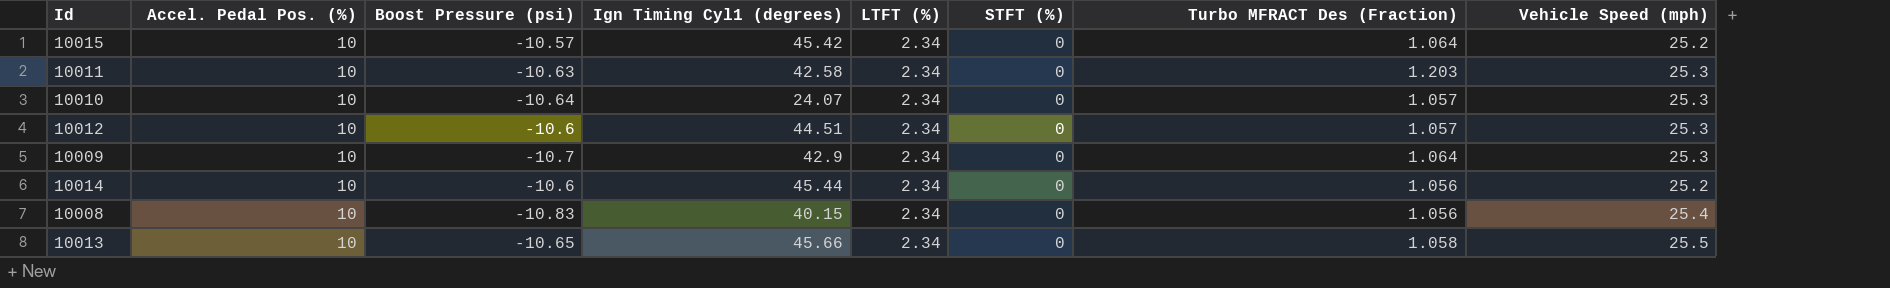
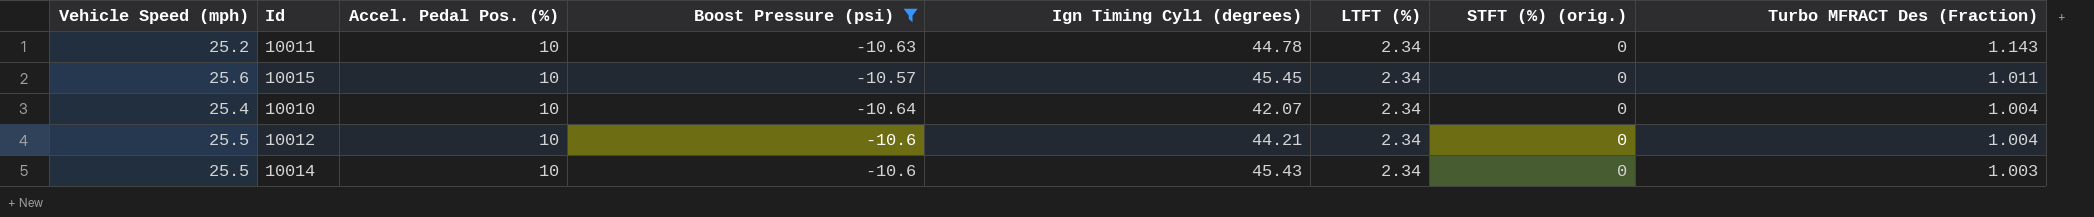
filter: none -> Boost Pressure (psi) >= -10.64
row order: none -> Turbo MFRACT Des (Fraction) descending
column Vehicle Speed (mph) | position: 8 -> 1
column name: STFT (%) -> STFT (%) (orig.)
10011 | Vehicle Speed (mph): 25.3 -> 25.2
10011 | Ign Timing Cyl1 (degrees): 42.58 -> 44.78
10011 | Turbo MFRACT Des (Fraction): 1.203 -> 1.143
10015 | Vehicle Speed (mph): 25.2 -> 25.6
10015 | Ign Timing Cyl1 (degrees): 45.42 -> 45.45
10015 | Turbo MFRACT Des (Fraction): 1.064 -> 1.011
10010 | Vehicle Speed (mph): 25.3 -> 25.4
10010 | Ign Timing Cyl1 (degrees): 24.07 -> 42.07
10010 | Turbo MFRACT Des (Fraction): 1.057 -> 1.004
10012 | Vehicle Speed (mph): 25.3 -> 25.5
10012 | Ign Timing Cyl1 (degrees): 44.51 -> 44.21
10012 | Turbo MFRACT Des (Fraction): 1.057 -> 1.004
10014 | Vehicle Speed (mph): 25.2 -> 25.5
10014 | Ign Timing Cyl1 (degrees): 45.44 -> 45.43
10014 | Turbo MFRACT Des (Fraction): 1.056 -> 1.003

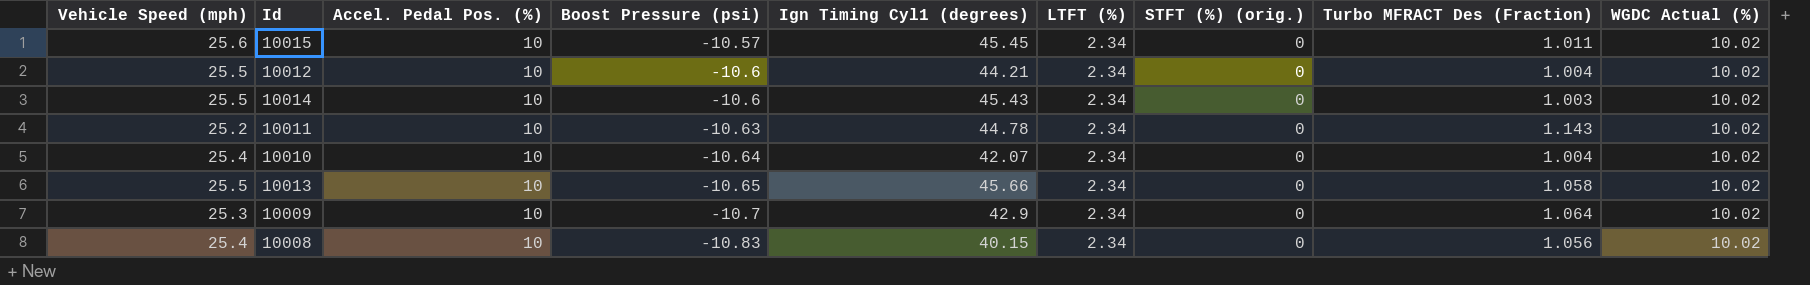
filter: Boost Pressure (psi) >= -10.64 -> none
row order: Turbo MFRACT Des (Fraction) descending -> Boost Pressure (psi) descending
column WGDC Actual (%) | position: none -> 9

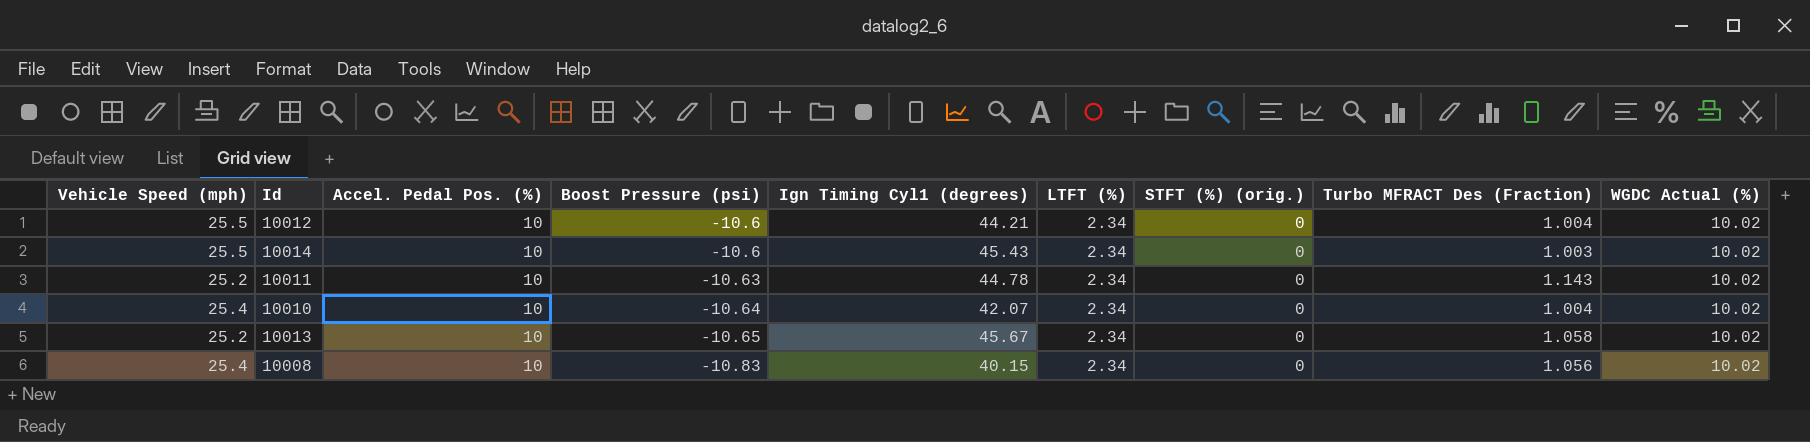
row 10015: 25.6 | 10 | -10.57 | 45.45 | 2.34 | 0 | 1.011 | 10.02 -> none
row 10009: 25.3 | 10 | -10.7 | 42.9 | 2.34 | 0 | 1.064 | 10.02 -> none
10013 | Vehicle Speed (mph): 25.5 -> 25.2
10013 | Ign Timing Cyl1 (degrees): 45.66 -> 45.67

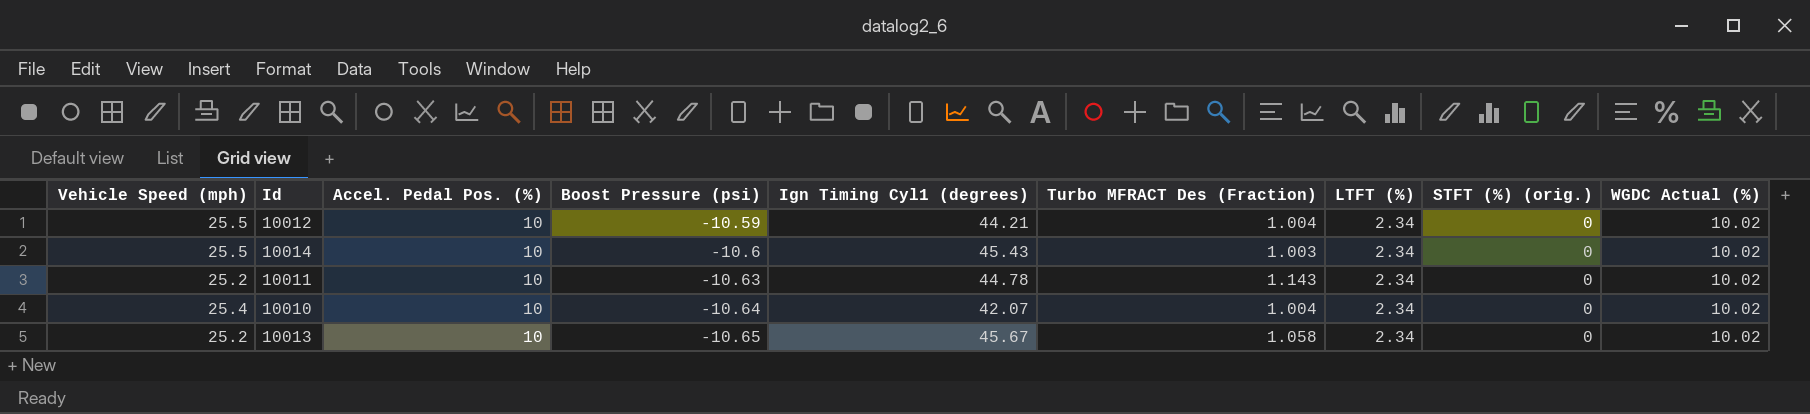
column Turbo MFRACT Des (Fraction) | position: 8 -> 6
row 10008: 25.4 | 10 | -10.83 | 40.15 | 2.34 | 0 | 1.056 | 10.02 -> none
10012 | Boost Pressure (psi): -10.6 -> -10.59

